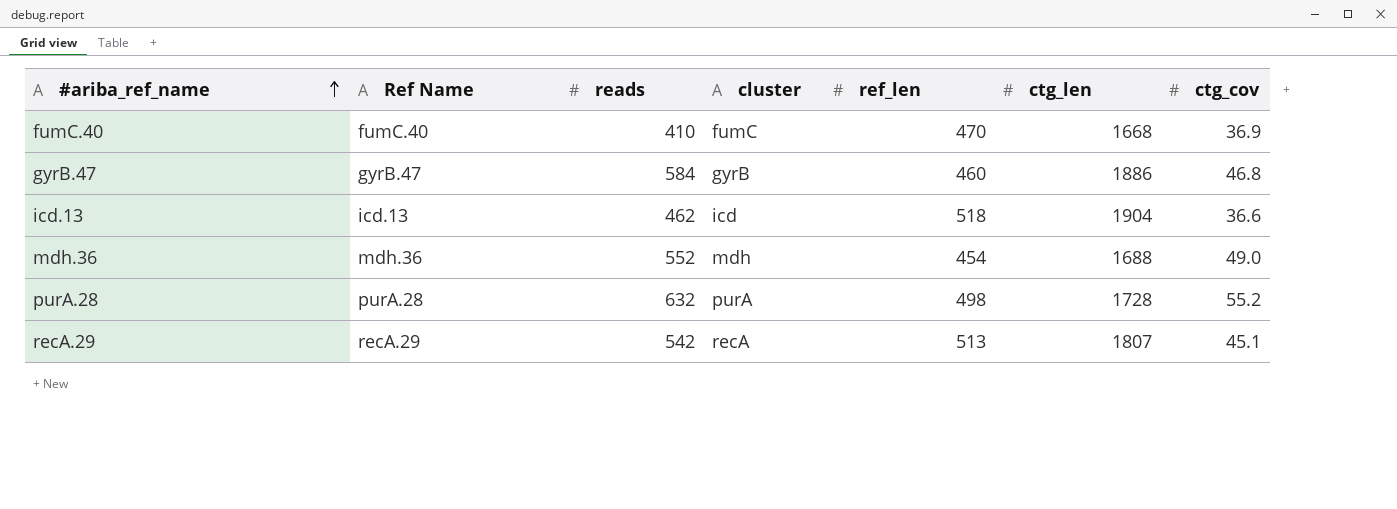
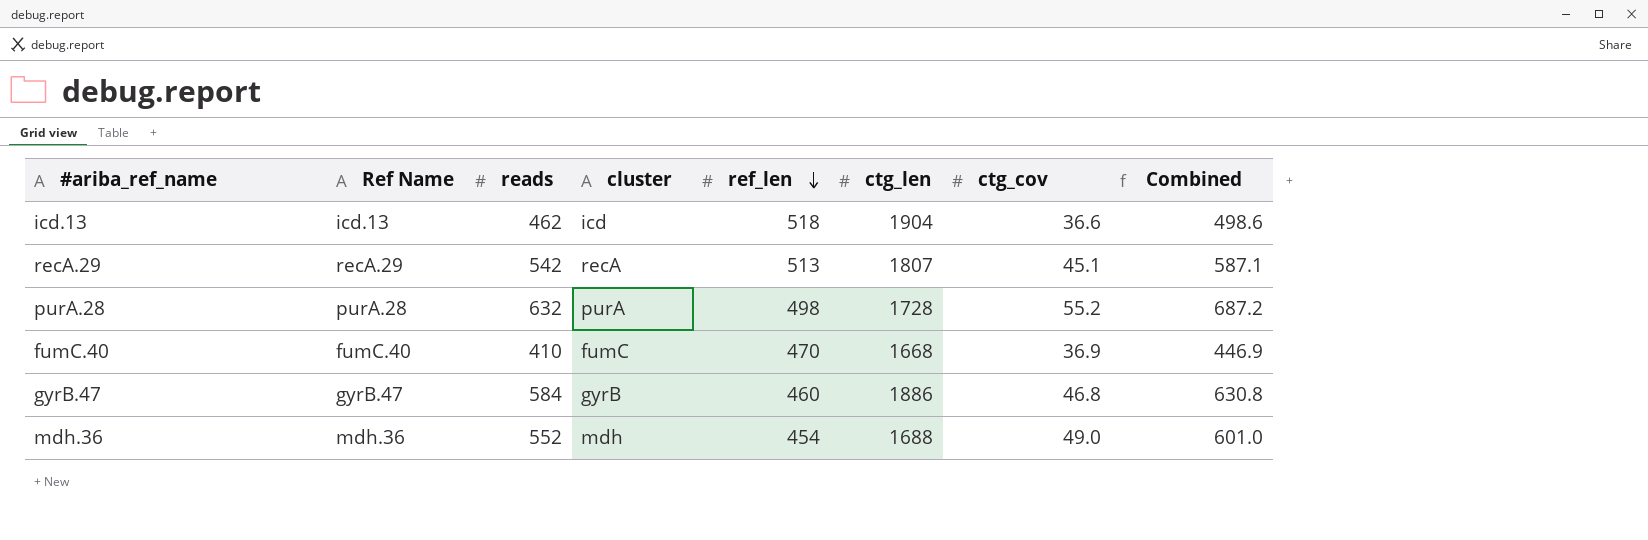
row order: #ariba_ref_name ascending -> ref_len descending
column Combined | formula: none -> [reads] + [ctg_cov]

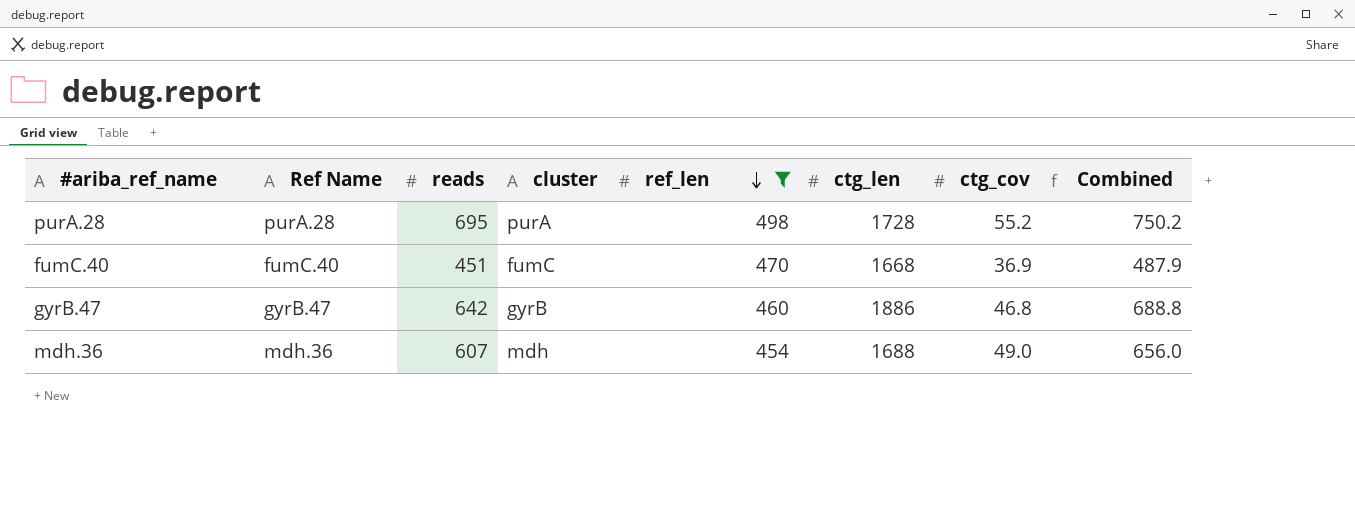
filter: none -> ref_len <= 498
purA.28 | reads: 632 -> 695
purA.28 | Combined: 687.2 -> 750.2
fumC.40 | reads: 410 -> 451
fumC.40 | Combined: 446.9 -> 487.9
gyrB.47 | reads: 584 -> 642
gyrB.47 | Combined: 630.8 -> 688.8
mdh.36 | reads: 552 -> 607
mdh.36 | Combined: 601.0 -> 656.0

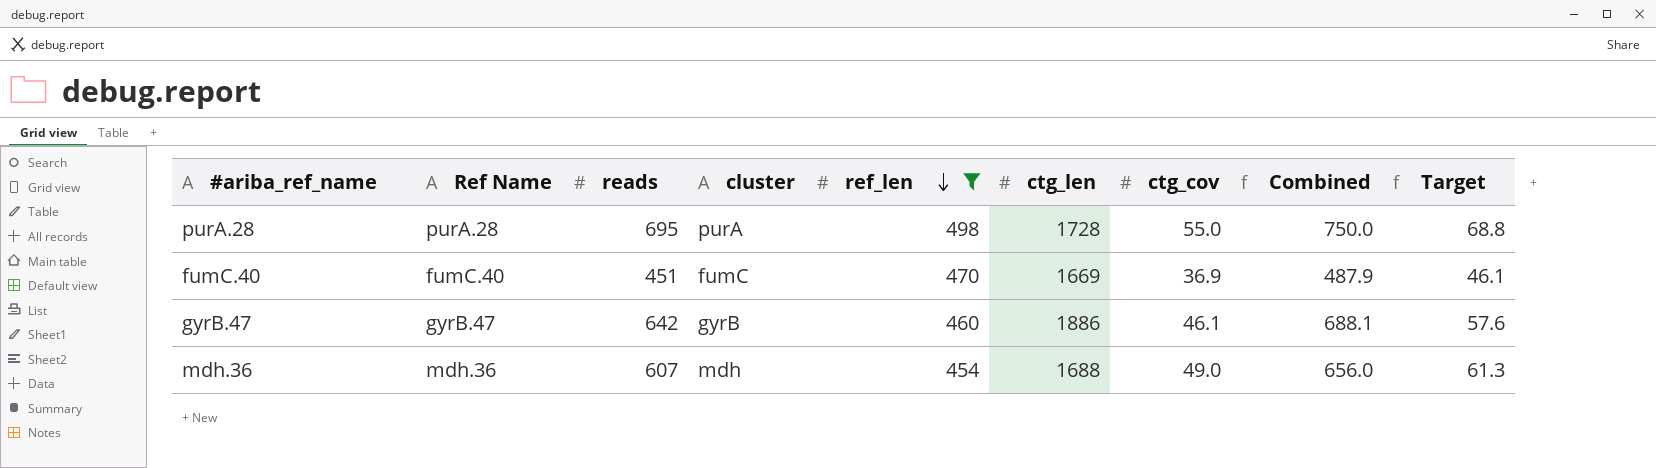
column Target | formula: none -> [ctg_cov] * 1.25
purA.28 | ctg_cov: 55.2 -> 55.0
purA.28 | Combined: 750.2 -> 750.0
fumC.40 | ctg_len: 1668 -> 1669
gyrB.47 | ctg_cov: 46.8 -> 46.1
gyrB.47 | Combined: 688.8 -> 688.1

